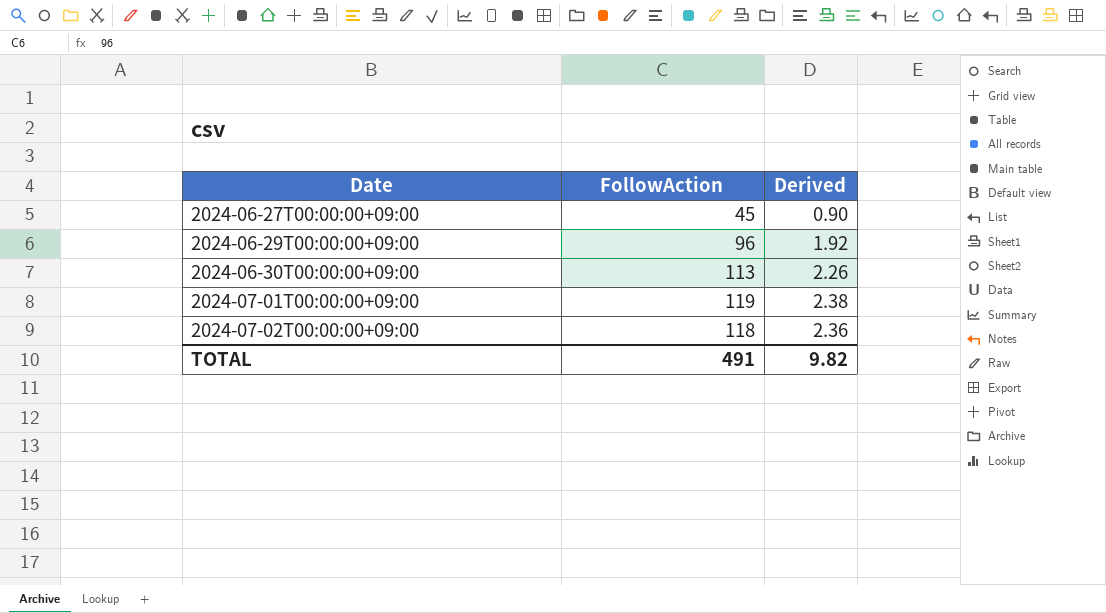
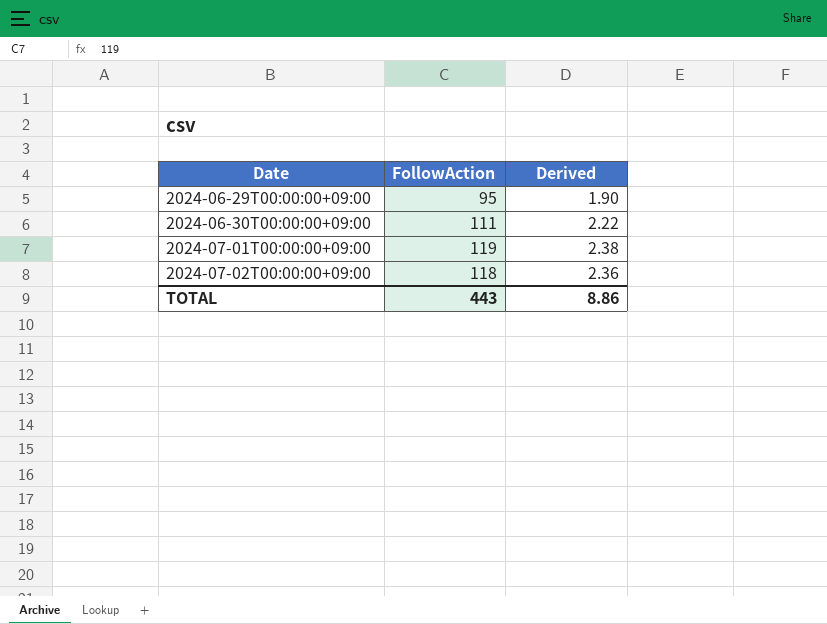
row 2024-06-27T00:00:00+09:00: 45 | 0.90 -> none
2024-06-29T00:00:00+09:00 | FollowAction: 96 -> 95
2024-06-29T00:00:00+09:00 | Derived: 1.92 -> 1.90
2024-06-30T00:00:00+09:00 | FollowAction: 113 -> 111
2024-06-30T00:00:00+09:00 | Derived: 2.26 -> 2.22
TOTAL | FollowAction: 491 -> 443
TOTAL | Derived: 9.82 -> 8.86

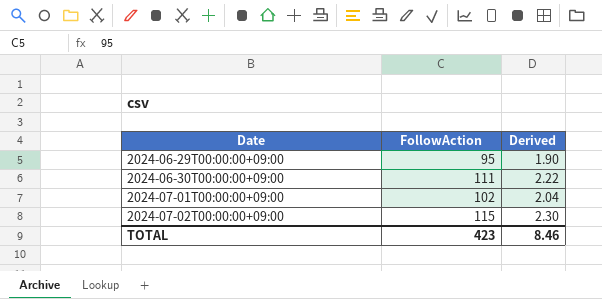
2024-07-01T00:00:00+09:00 | FollowAction: 119 -> 102
2024-07-01T00:00:00+09:00 | Derived: 2.38 -> 2.04
2024-07-02T00:00:00+09:00 | FollowAction: 118 -> 115
2024-07-02T00:00:00+09:00 | Derived: 2.36 -> 2.30
TOTAL | FollowAction: 443 -> 423
TOTAL | Derived: 8.86 -> 8.46

